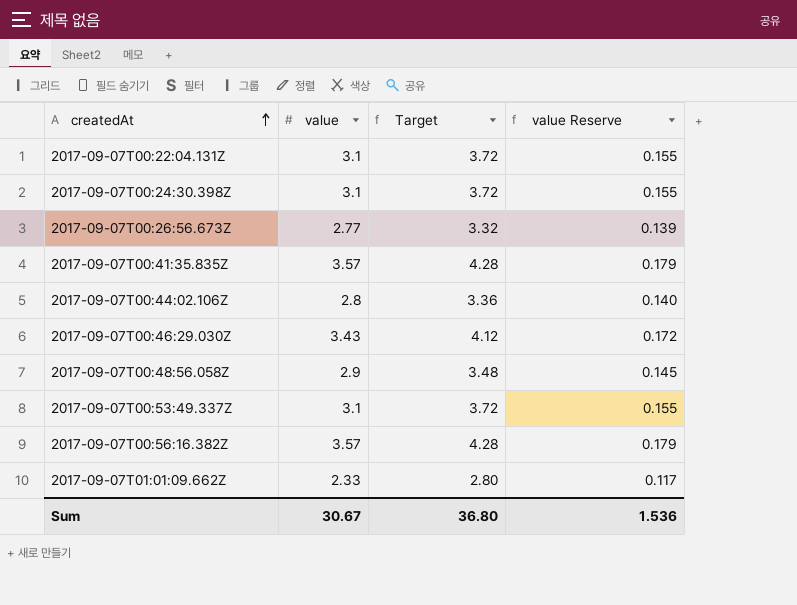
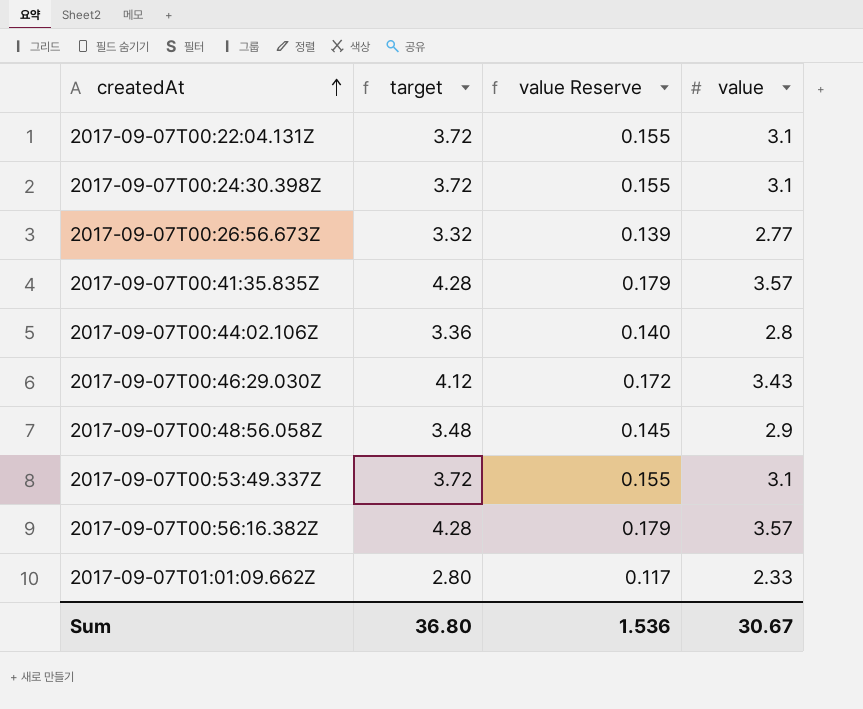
column name: Target -> target
column value | position: 2 -> 4

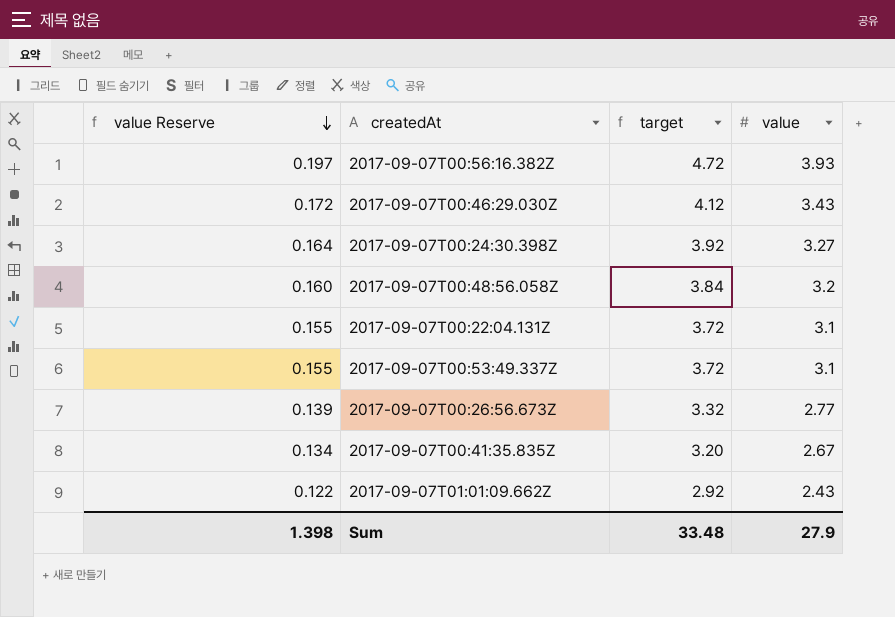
row order: createdAt ascending -> value Reserve descending
column value Reserve | position: 3 -> 1
row 2017-09-07T00:44:02.106Z: 3.36 | 0.140 | 2.8 -> none
2017-09-07T00:56:16.382Z | value Reserve: 0.179 -> 0.197
2017-09-07T00:56:16.382Z | target: 4.28 -> 4.72
2017-09-07T00:56:16.382Z | value: 3.57 -> 3.93
2017-09-07T00:24:30.398Z | value Reserve: 0.155 -> 0.164
2017-09-07T00:24:30.398Z | target: 3.72 -> 3.92
2017-09-07T00:24:30.398Z | value: 3.1 -> 3.27
2017-09-07T00:48:56.058Z | value Reserve: 0.145 -> 0.160
2017-09-07T00:48:56.058Z | target: 3.48 -> 3.84
2017-09-07T00:48:56.058Z | value: 2.9 -> 3.2
2017-09-07T00:41:35.835Z | value Reserve: 0.179 -> 0.134
2017-09-07T00:41:35.835Z | target: 4.28 -> 3.20
2017-09-07T00:41:35.835Z | value: 3.57 -> 2.67
2017-09-07T01:01:09.662Z | value Reserve: 0.117 -> 0.122
2017-09-07T01:01:09.662Z | target: 2.80 -> 2.92
2017-09-07T01:01:09.662Z | value: 2.33 -> 2.43
Sum | value Reserve: 1.536 -> 1.398
Sum | target: 36.80 -> 33.48
Sum | value: 30.67 -> 27.9

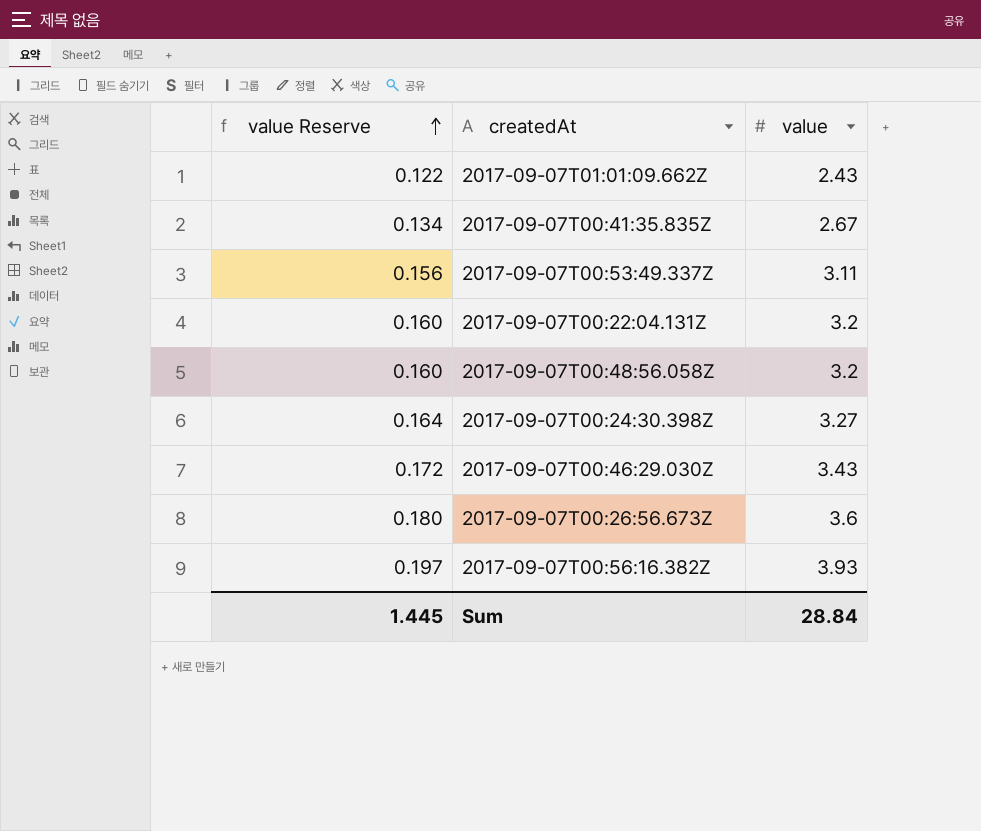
row order: value Reserve descending -> value Reserve ascending
column target | formula: [value] * 1.2 -> none
2017-09-07T00:53:49.337Z | value Reserve: 0.155 -> 0.156
2017-09-07T00:53:49.337Z | value: 3.1 -> 3.11
2017-09-07T00:22:04.131Z | value Reserve: 0.155 -> 0.160
2017-09-07T00:22:04.131Z | value: 3.1 -> 3.2
2017-09-07T00:26:56.673Z | value Reserve: 0.139 -> 0.180
2017-09-07T00:26:56.673Z | value: 2.77 -> 3.6
Sum | value Reserve: 1.398 -> 1.445
Sum | value: 27.9 -> 28.84

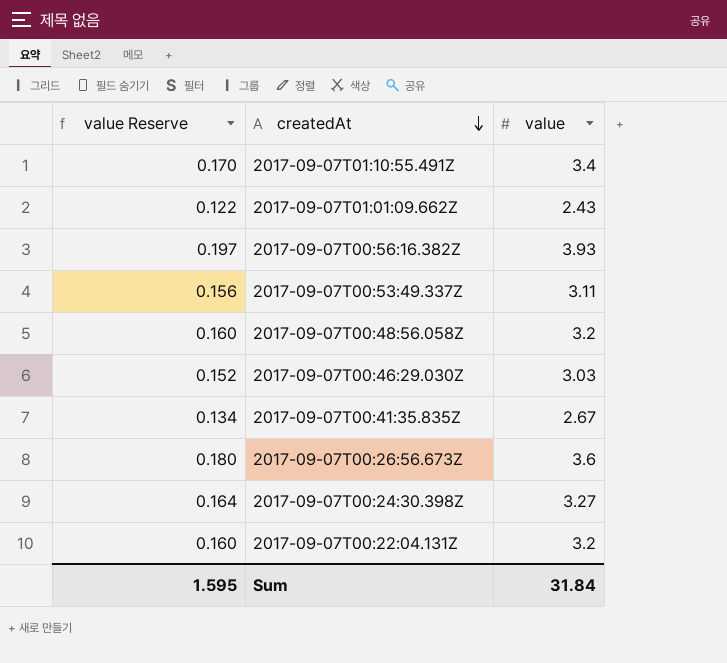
row order: value Reserve ascending -> createdAt descending
row 2017-09-07T01:10:55.491Z: none -> 0.170 | 3.4
2017-09-07T00:46:29.030Z | value Reserve: 0.172 -> 0.152
2017-09-07T00:46:29.030Z | value: 3.43 -> 3.03
Sum | value Reserve: 1.445 -> 1.595
Sum | value: 28.84 -> 31.84

